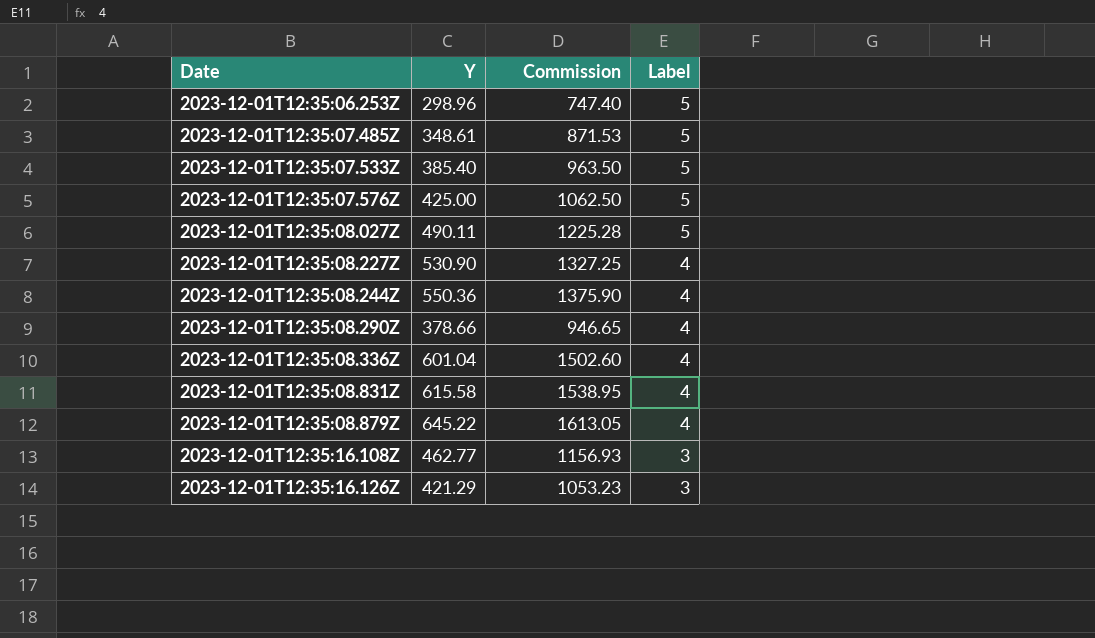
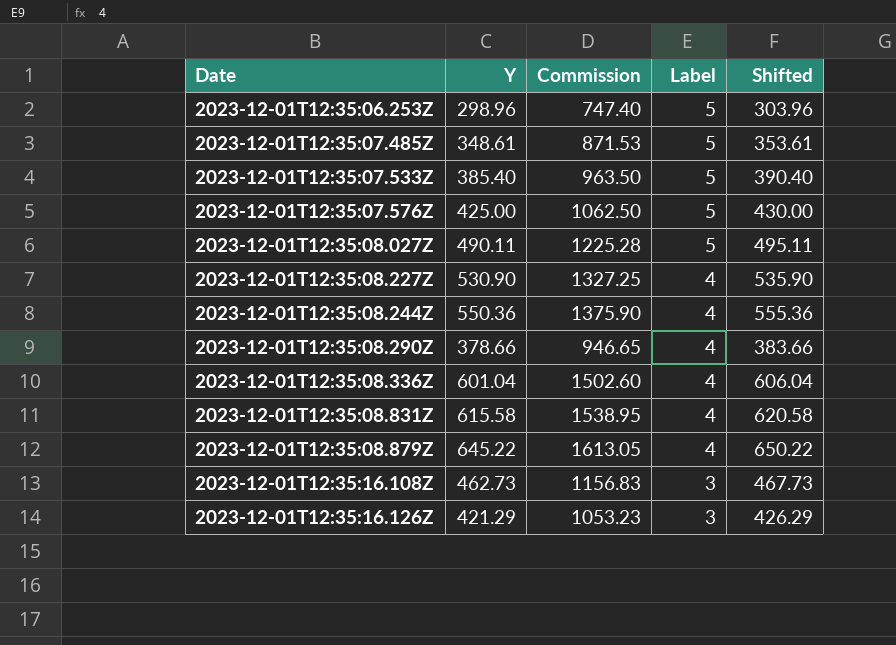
column Shifted | formula: none -> [Y] + 5
2023-12-01T12:35:16.108Z | Y: 462.77 -> 462.73
2023-12-01T12:35:16.108Z | Commission: 1156.93 -> 1156.83

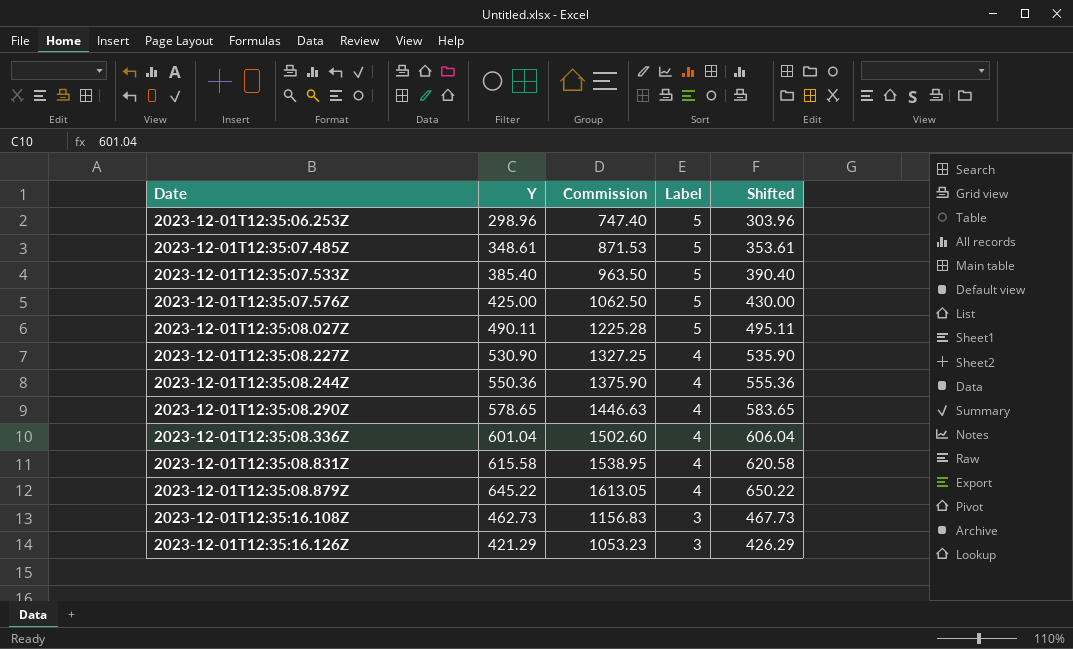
2023-12-01T12:35:08.290Z | Y: 378.66 -> 578.65
2023-12-01T12:35:08.290Z | Commission: 946.65 -> 1446.63
2023-12-01T12:35:08.290Z | Shifted: 383.66 -> 583.65

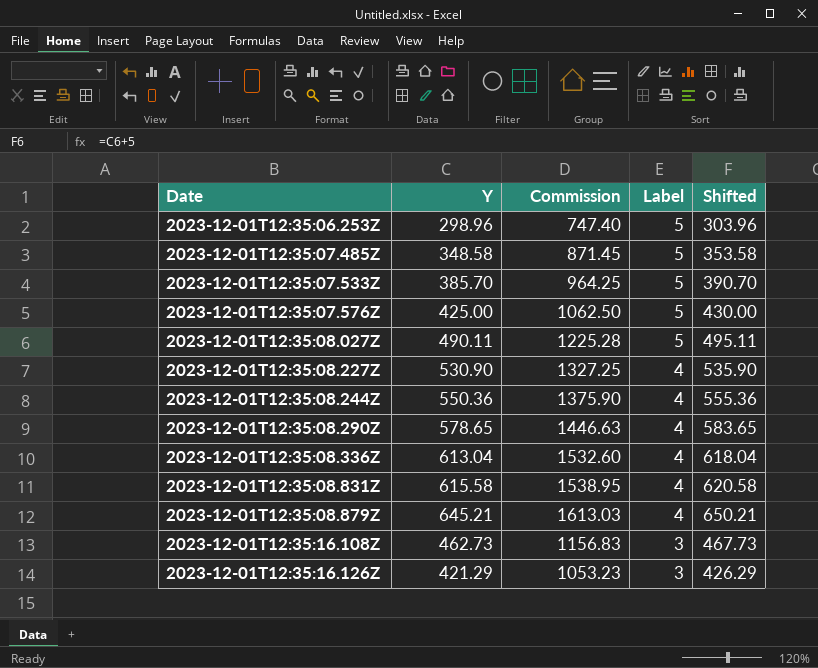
2023-12-01T12:35:07.485Z | Y: 348.61 -> 348.58
2023-12-01T12:35:07.485Z | Commission: 871.53 -> 871.45
2023-12-01T12:35:07.485Z | Shifted: 353.61 -> 353.58
2023-12-01T12:35:07.533Z | Y: 385.40 -> 385.70
2023-12-01T12:35:07.533Z | Commission: 963.50 -> 964.25
2023-12-01T12:35:07.533Z | Shifted: 390.40 -> 390.70
2023-12-01T12:35:08.336Z | Y: 601.04 -> 613.04
2023-12-01T12:35:08.336Z | Commission: 1502.60 -> 1532.60
2023-12-01T12:35:08.336Z | Shifted: 606.04 -> 618.04
2023-12-01T12:35:08.879Z | Y: 645.22 -> 645.21
2023-12-01T12:35:08.879Z | Commission: 1613.05 -> 1613.03
2023-12-01T12:35:08.879Z | Shifted: 650.22 -> 650.21

